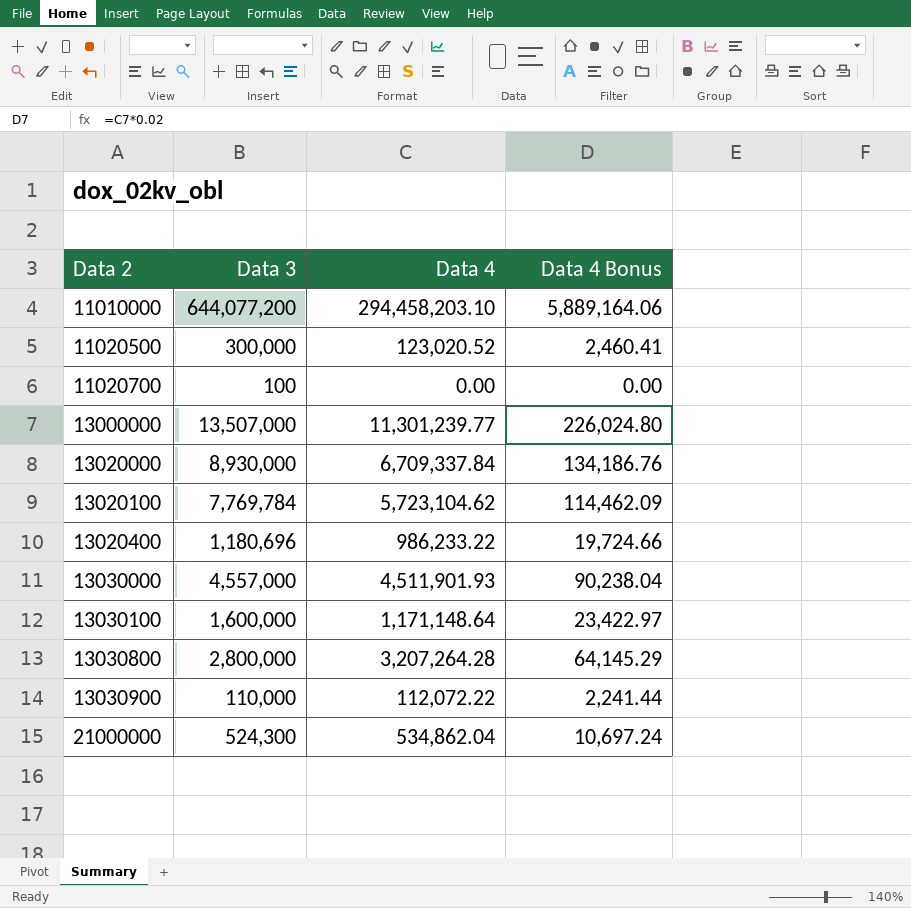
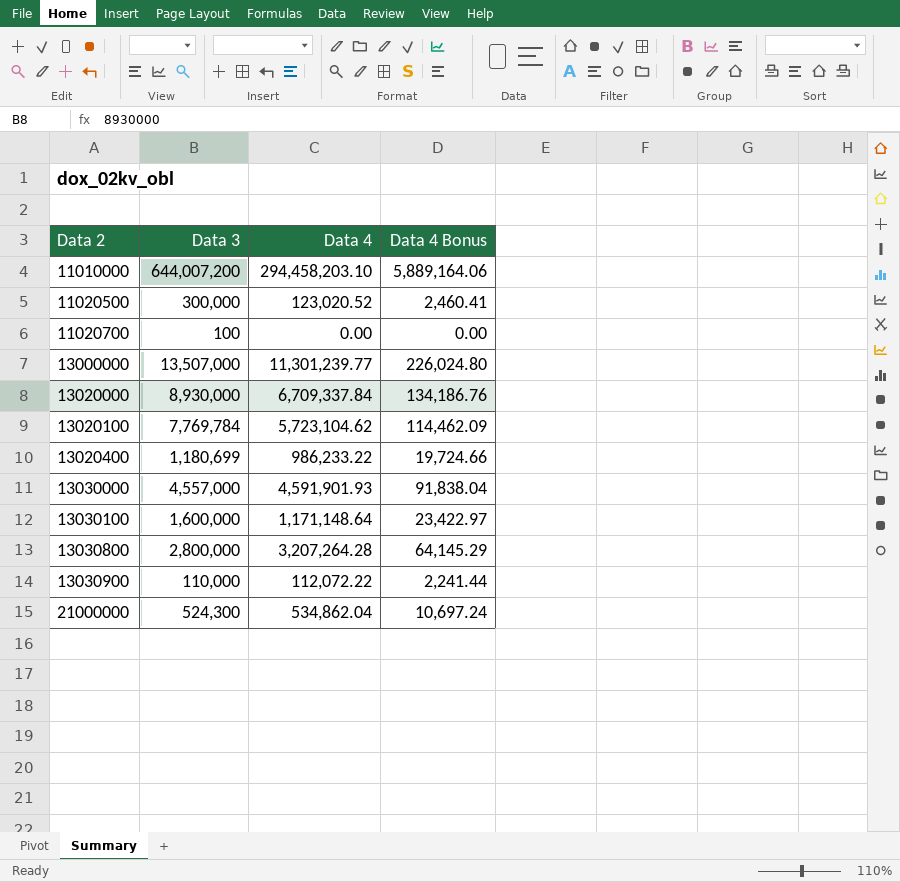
11010000 | Data 3: 644,077,200 -> 644,007,200
13020400 | Data 3: 1,180,696 -> 1,180,699
13030000 | Data 4: 4,511,901.93 -> 4,591,901.93
13030000 | Data 4 Bonus: 90,238.04 -> 91,838.04

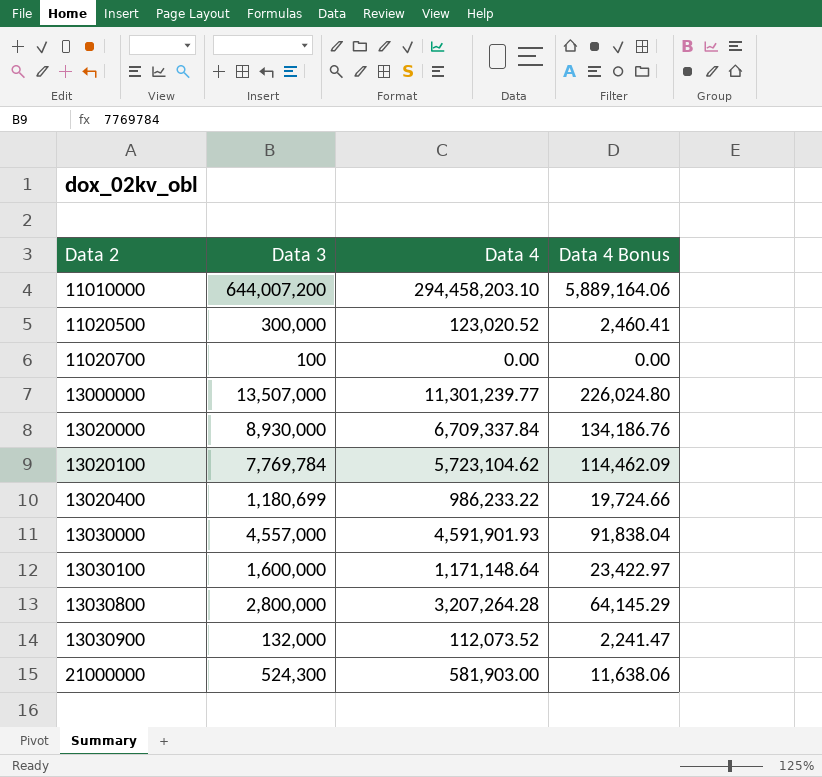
13030900 | Data 3: 110,000 -> 132,000
13030900 | Data 4: 112,072.22 -> 112,073.52
13030900 | Data 4 Bonus: 2,241.44 -> 2,241.47
21000000 | Data 4: 534,862.04 -> 581,903.00
21000000 | Data 4 Bonus: 10,697.24 -> 11,638.06

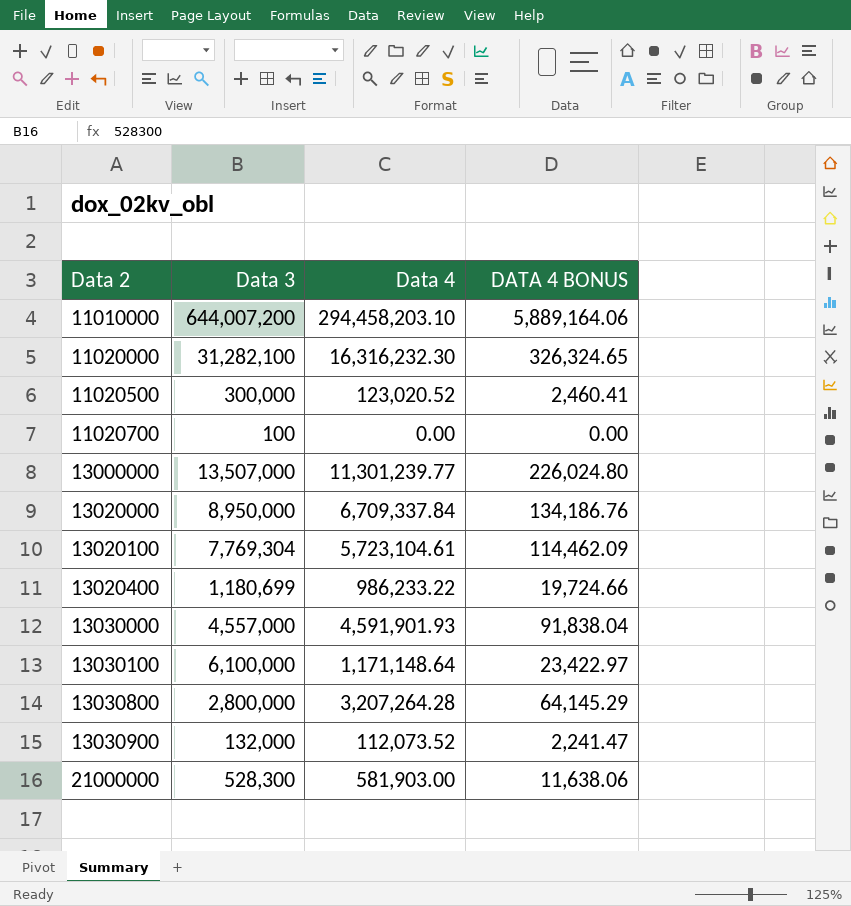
column name: Data 4 Bonus -> DATA 4 BONUS
row 11020000: none -> 31,282,100 | 16,316,232.30 | 326,324.65
13020000 | Data 3: 8,930,000 -> 8,950,000
13020100 | Data 3: 7,769,784 -> 7,769,304
13020100 | Data 4: 5,723,104.62 -> 5,723,104.61
13030100 | Data 3: 1,600,000 -> 6,100,000
21000000 | Data 3: 524,300 -> 528,300

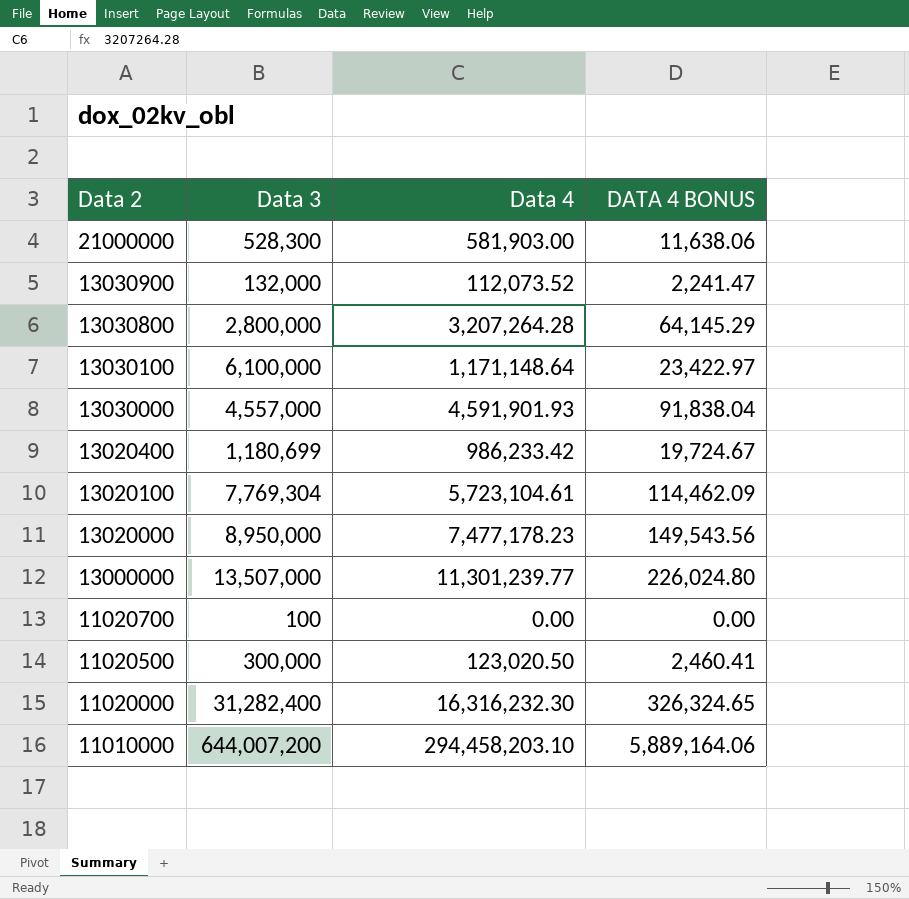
row order: Data 2 ascending -> Data 2 descending
13020400 | Data 4: 986,233.22 -> 986,233.42
13020400 | DATA 4 BONUS: 19,724.66 -> 19,724.67
13020000 | Data 4: 6,709,337.84 -> 7,477,178.23
13020000 | DATA 4 BONUS: 134,186.76 -> 149,543.56
11020500 | Data 4: 123,020.52 -> 123,020.50
11020000 | Data 3: 31,282,100 -> 31,282,400

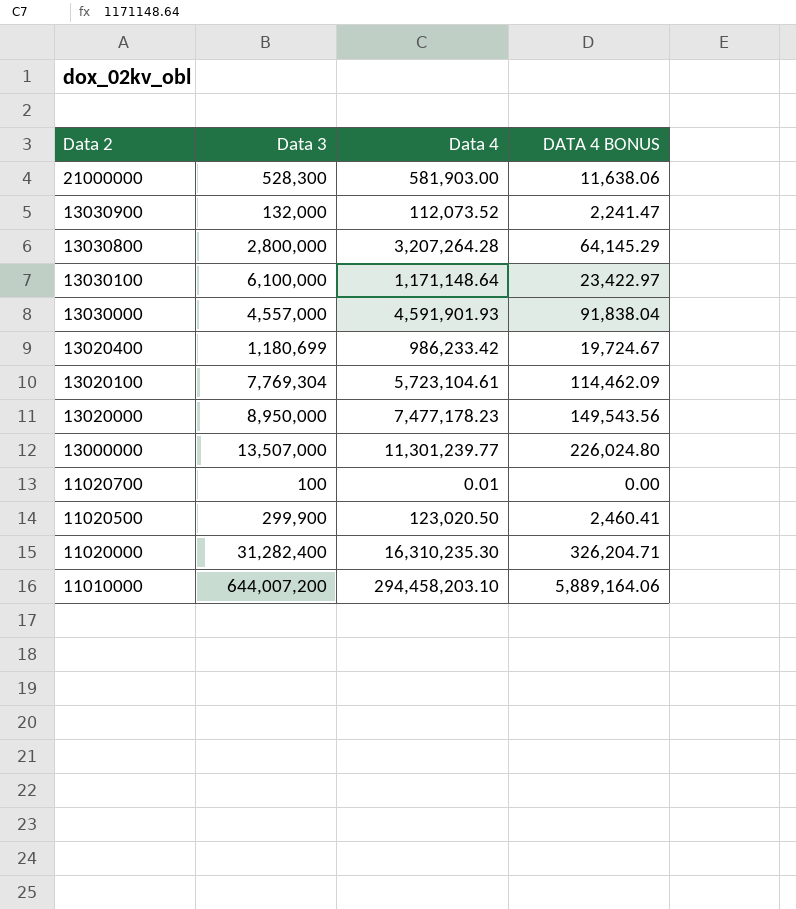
11020700 | Data 4: 0.00 -> 0.01
11020500 | Data 3: 300,000 -> 299,900
11020000 | Data 4: 16,316,232.30 -> 16,310,235.30
11020000 | DATA 4 BONUS: 326,324.65 -> 326,204.71

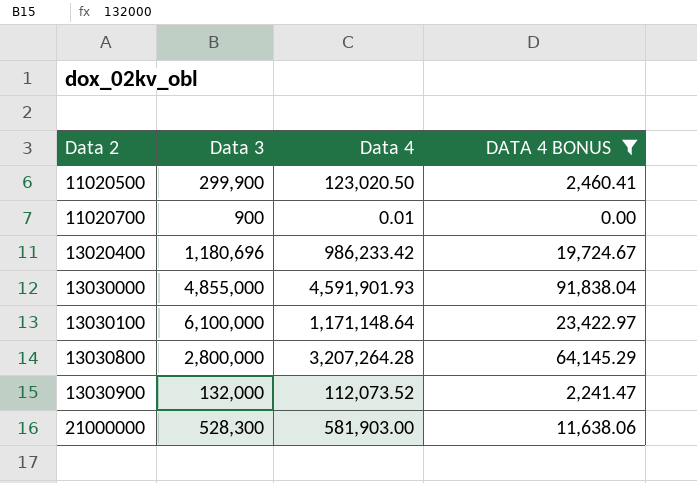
filter: none -> DATA 4 BONUS <= 91,838.04
row order: Data 2 descending -> Data 2 ascending
11020700 | Data 3: 100 -> 900
13020400 | Data 3: 1,180,699 -> 1,180,696
13030000 | Data 3: 4,557,000 -> 4,855,000

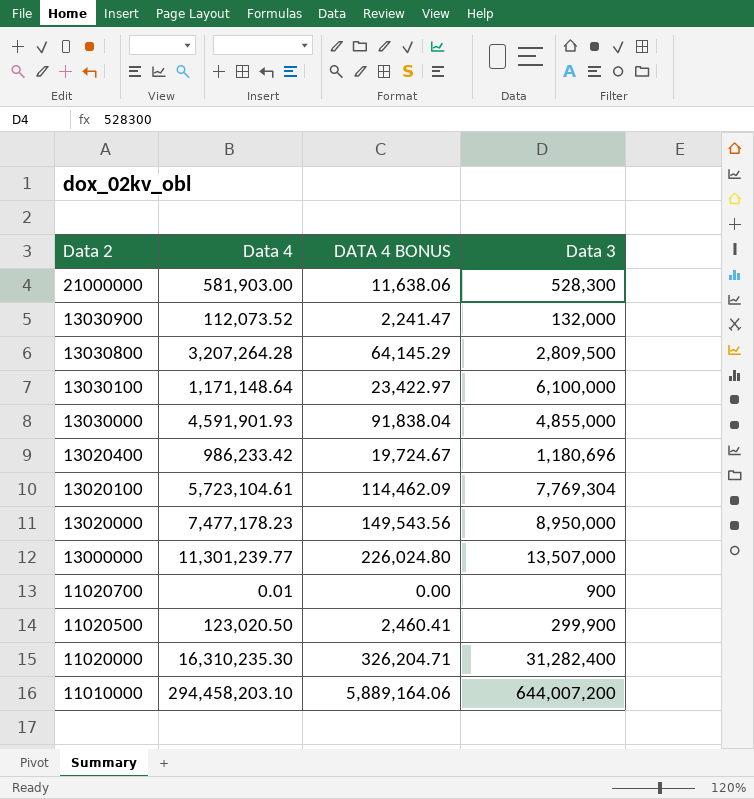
filter: DATA 4 BONUS <= 91,838.04 -> none
row order: Data 2 ascending -> Data 2 descending
column Data 3 | position: 2 -> 4
13030800 | Data 3: 2,800,000 -> 2,809,500

